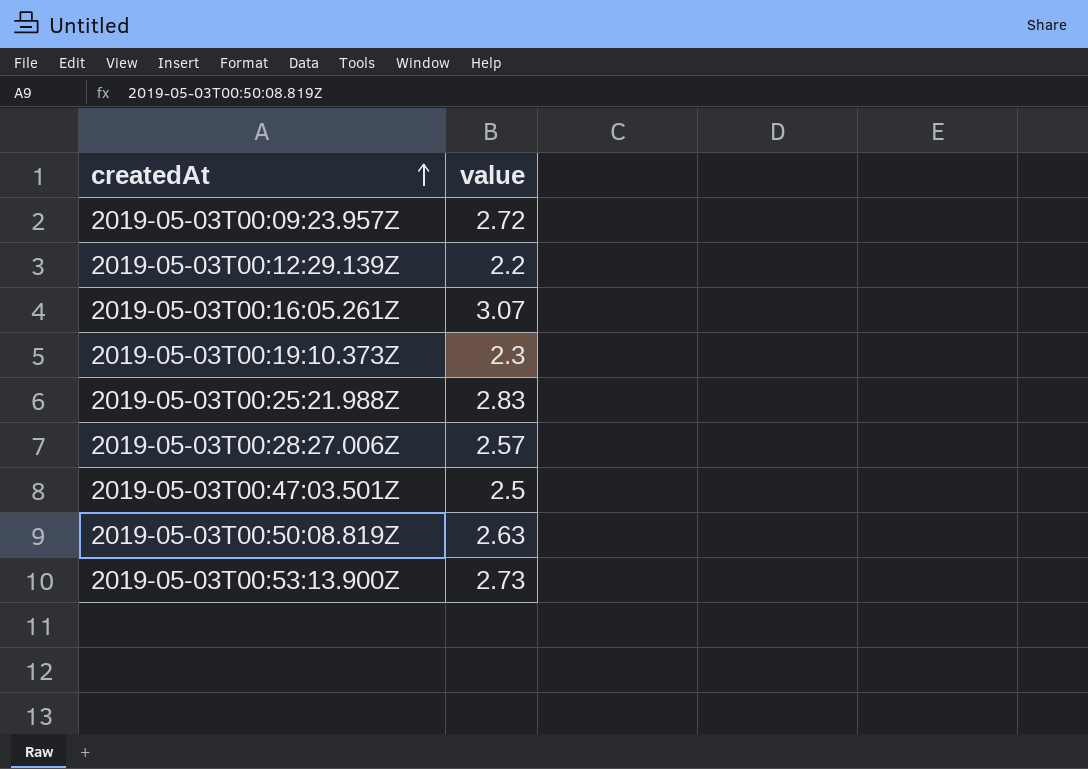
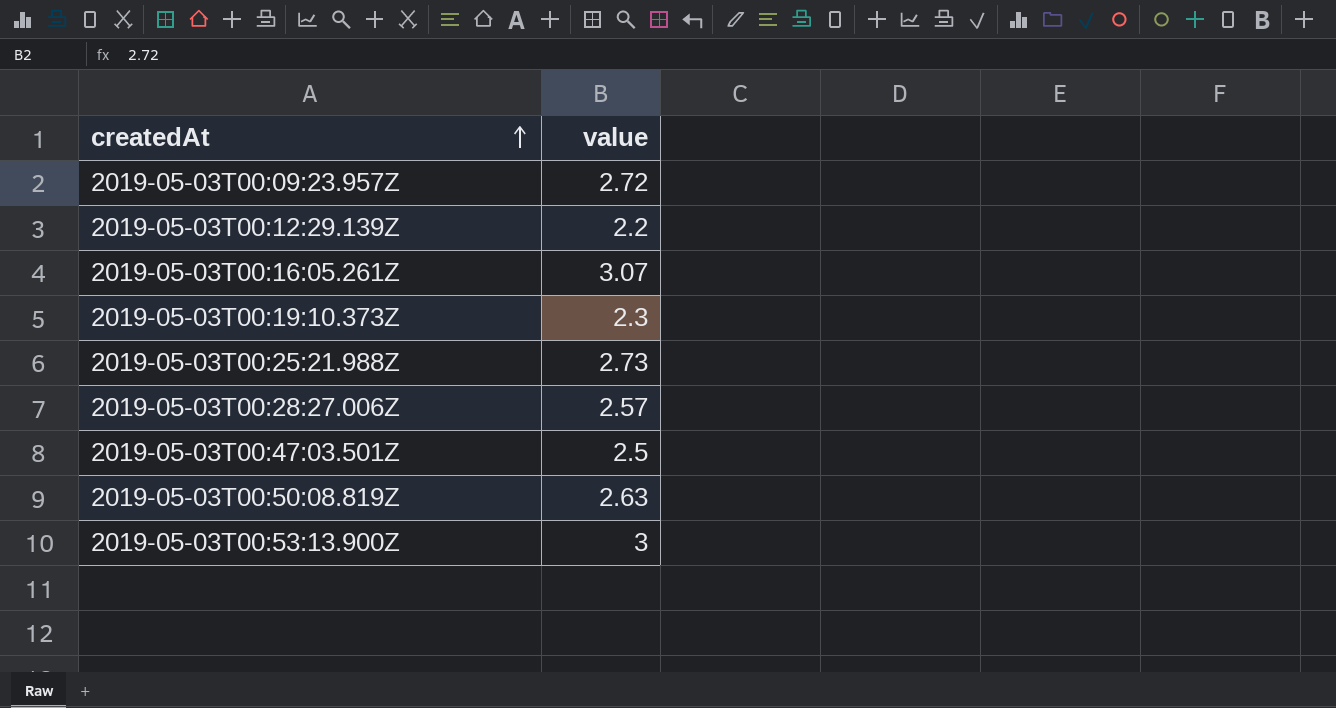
2019-05-03T00:25:21.988Z | value: 2.83 -> 2.73
2019-05-03T00:53:13.900Z | value: 2.73 -> 3

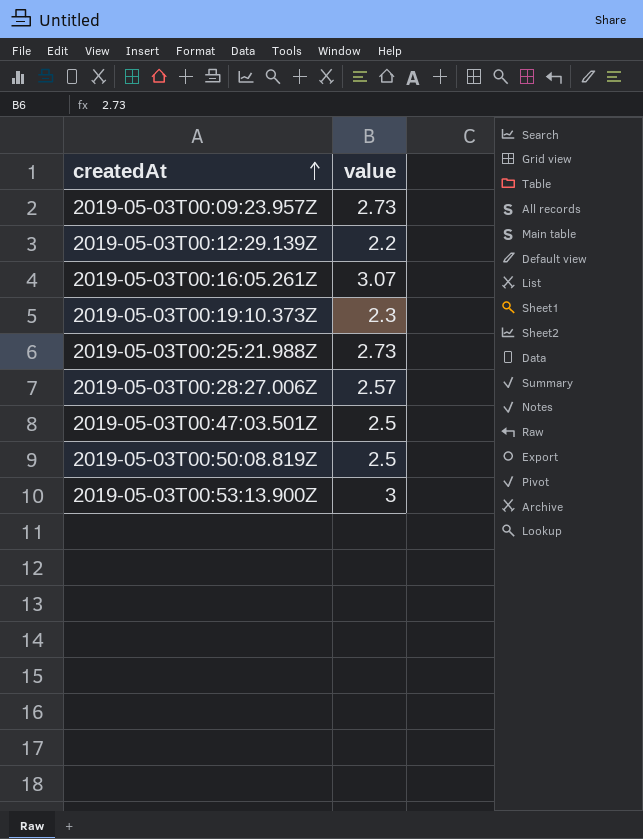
2019-05-03T00:09:23.957Z | value: 2.72 -> 2.73
2019-05-03T00:50:08.819Z | value: 2.63 -> 2.5

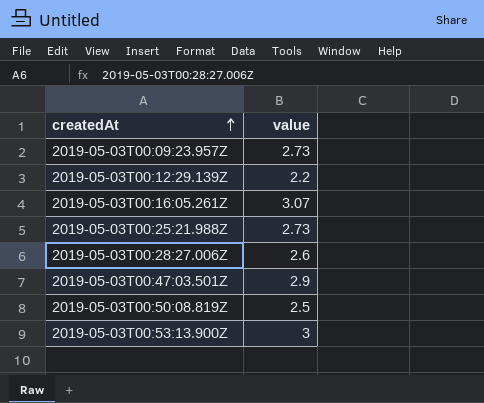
row 2019-05-03T00:19:10.373Z: 2.3 -> none
2019-05-03T00:28:27.006Z | value: 2.57 -> 2.6
2019-05-03T00:47:03.501Z | value: 2.5 -> 2.9

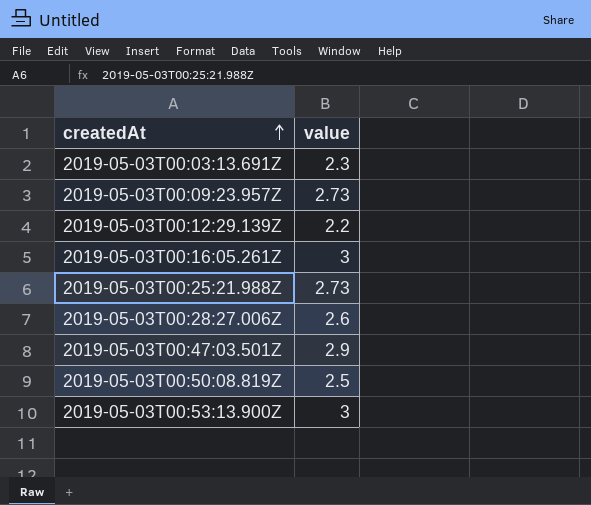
row 2019-05-03T00:03:13.691Z: none -> 2.3
2019-05-03T00:16:05.261Z | value: 3.07 -> 3

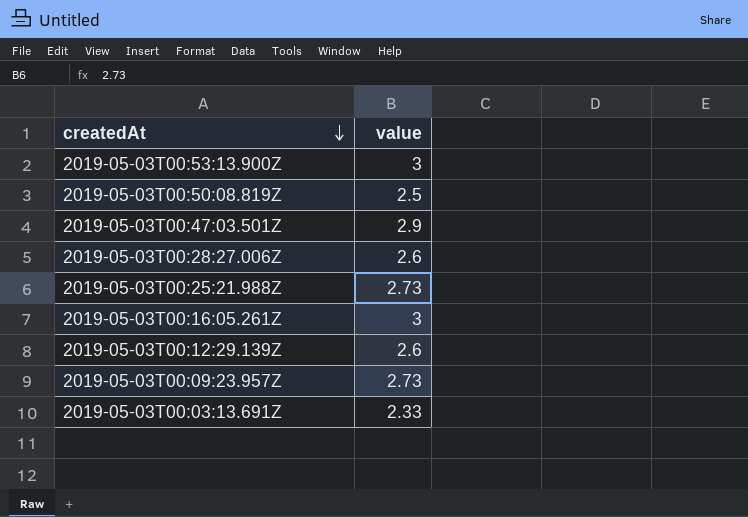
row order: createdAt ascending -> createdAt descending
2019-05-03T00:12:29.139Z | value: 2.2 -> 2.6
2019-05-03T00:03:13.691Z | value: 2.3 -> 2.33

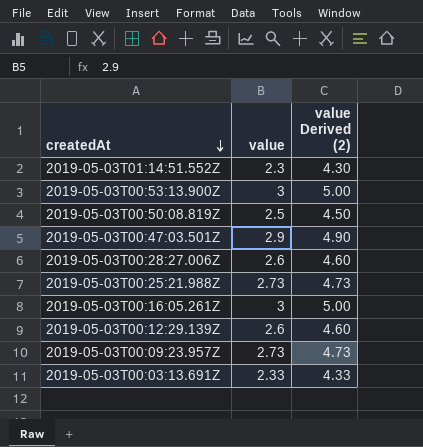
column value Derived (2) | formula: none -> [value] + 2
row 2019-05-03T01:14:51.552Z: none -> 2.3 | 4.30

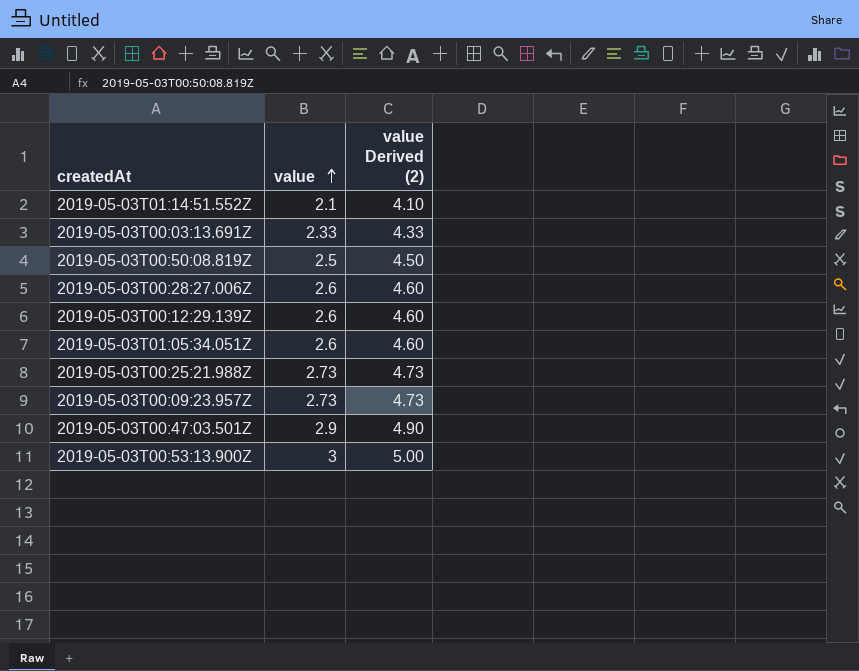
row order: createdAt descending -> value ascending
row 2019-05-03T00:16:05.261Z: 3 | 5.00 -> none
2019-05-03T01:14:51.552Z | value: 2.3 -> 2.1
2019-05-03T01:14:51.552Z | value Derived (2): 4.30 -> 4.10
row 2019-05-03T01:05:34.051Z: none -> 2.6 | 4.60

